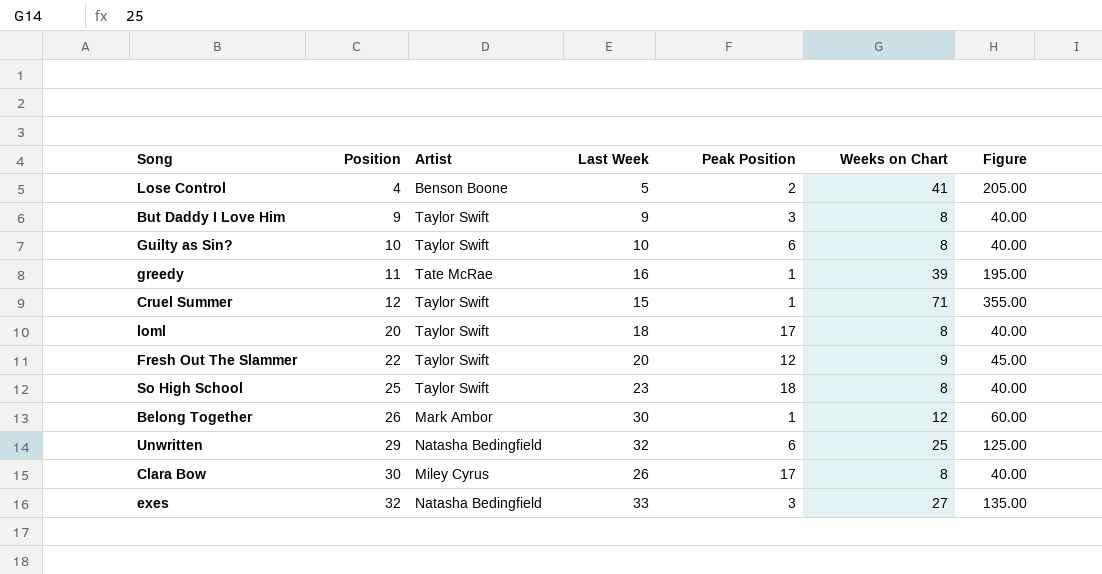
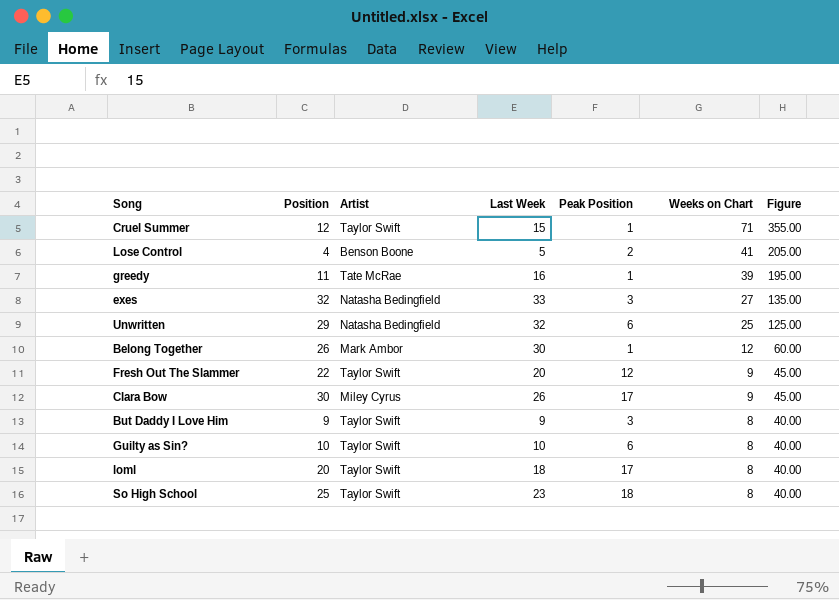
row order: Position ascending -> Weeks on Chart descending
Clara Bow | Weeks on Chart: 8 -> 9
Clara Bow | Figure: 40.00 -> 45.00

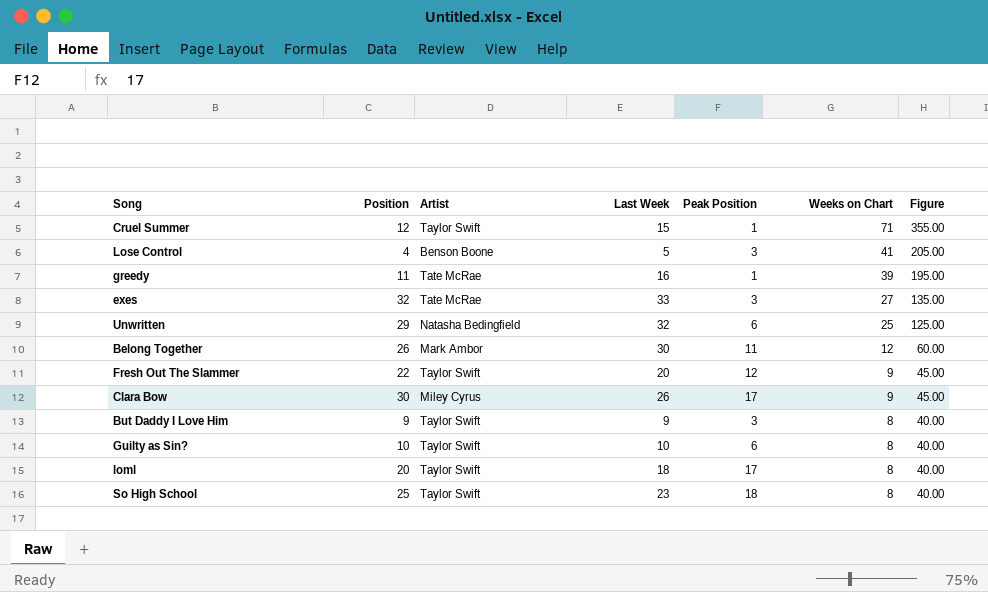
Lose Control | Peak Position: 2 -> 3
exes | Artist: Natasha Bedingfield -> Tate McRae
Belong Together | Peak Position: 1 -> 11

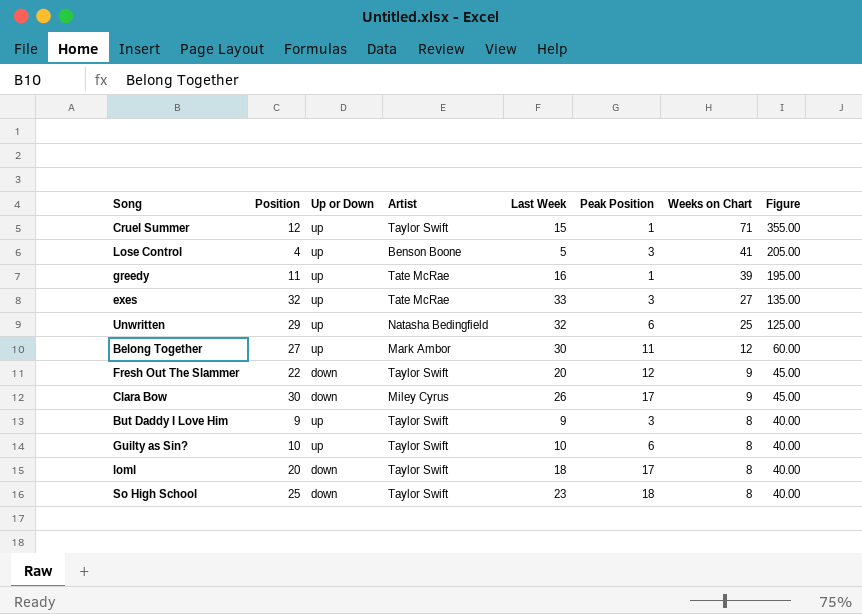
column Up or Down | position: none -> 3
Belong Together | Position: 26 -> 27

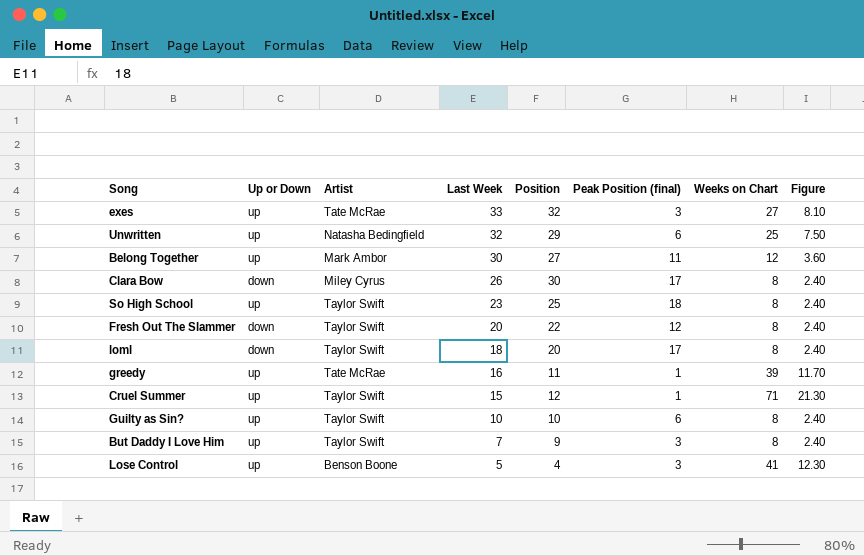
row order: Weeks on Chart descending -> Last Week descending
column Position | position: 2 -> 5
column name: Peak Position -> Peak Position (final)
column Figure | formula: [Weeks on Chart] * 5 -> [Weeks on Chart] * 0.3
Clara Bow | Weeks on Chart: 9 -> 8
So High School | Up or Down: down -> up
Fresh Out The Slammer | Weeks on Chart: 9 -> 8
But Daddy I Love Him | Last Week: 9 -> 7

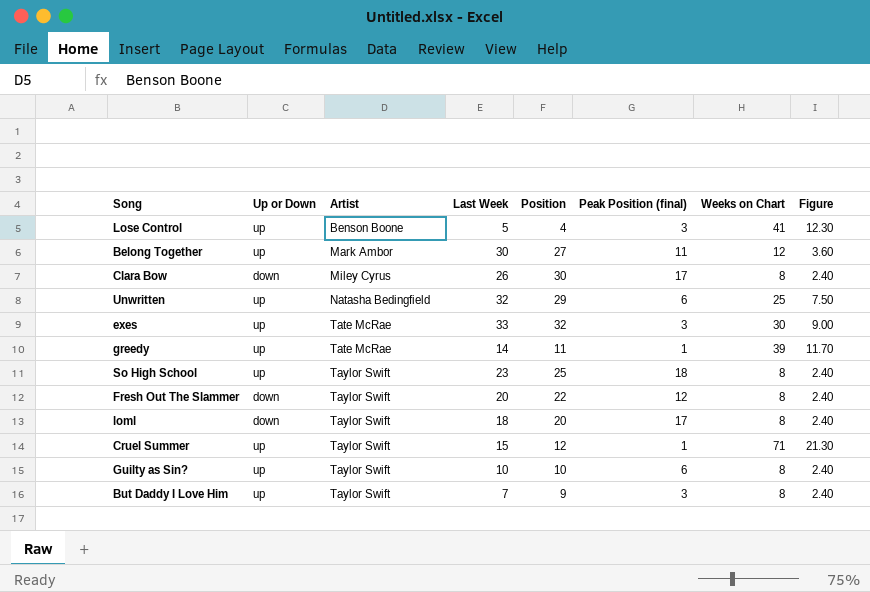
row order: Last Week descending -> Artist ascending
exes | Weeks on Chart: 27 -> 30
exes | Figure: 8.10 -> 9.00
greedy | Last Week: 16 -> 14

